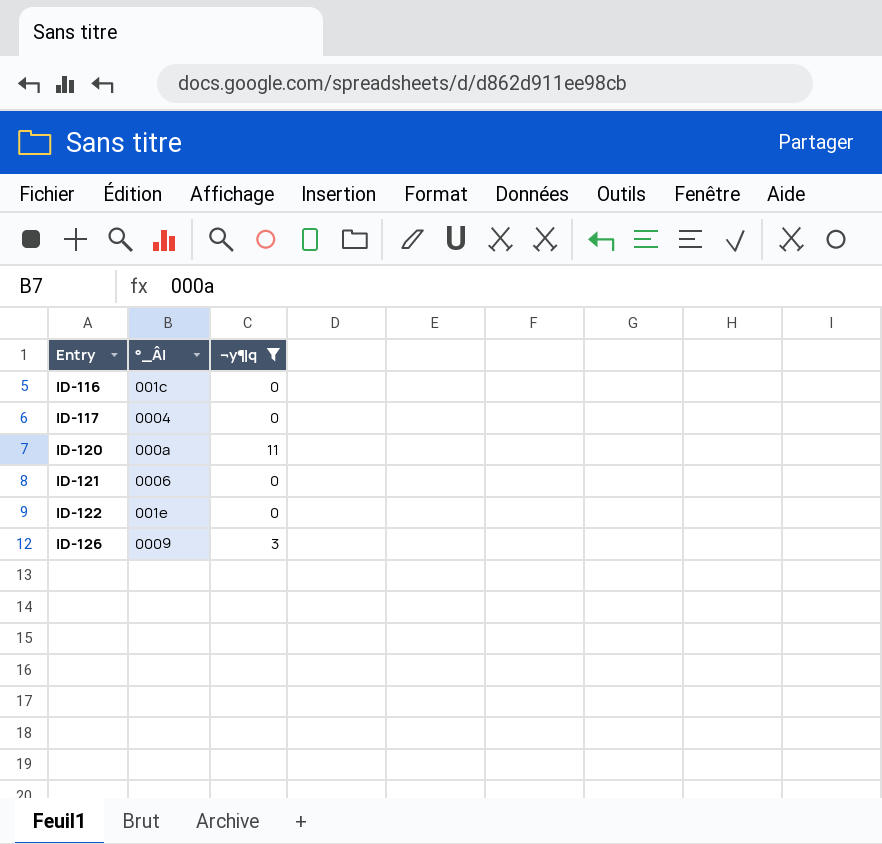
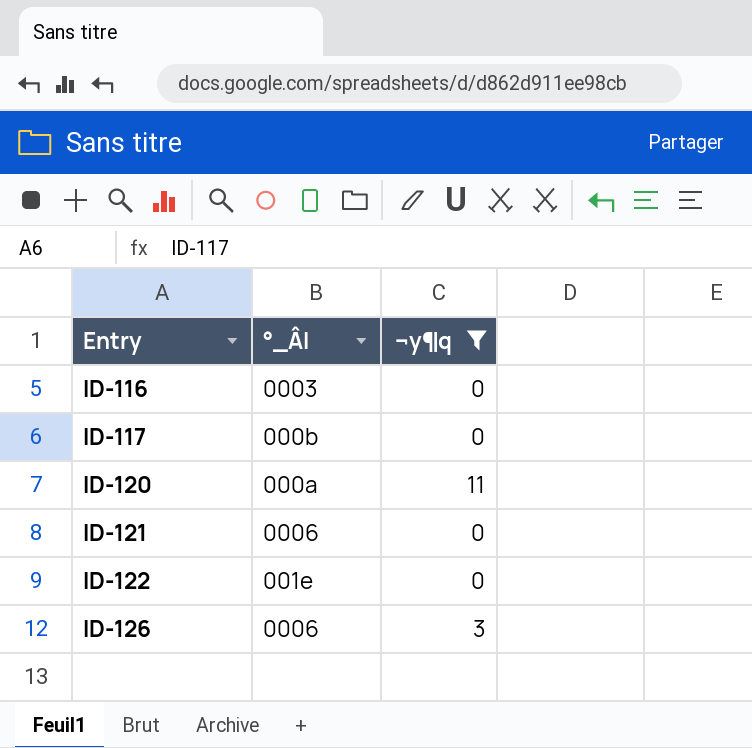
ID-116 | °_ÂI: 001c -> 0003
ID-117 | °_ÂI: 0004 -> 000b
ID-126 | °_ÂI: 0009 -> 0006

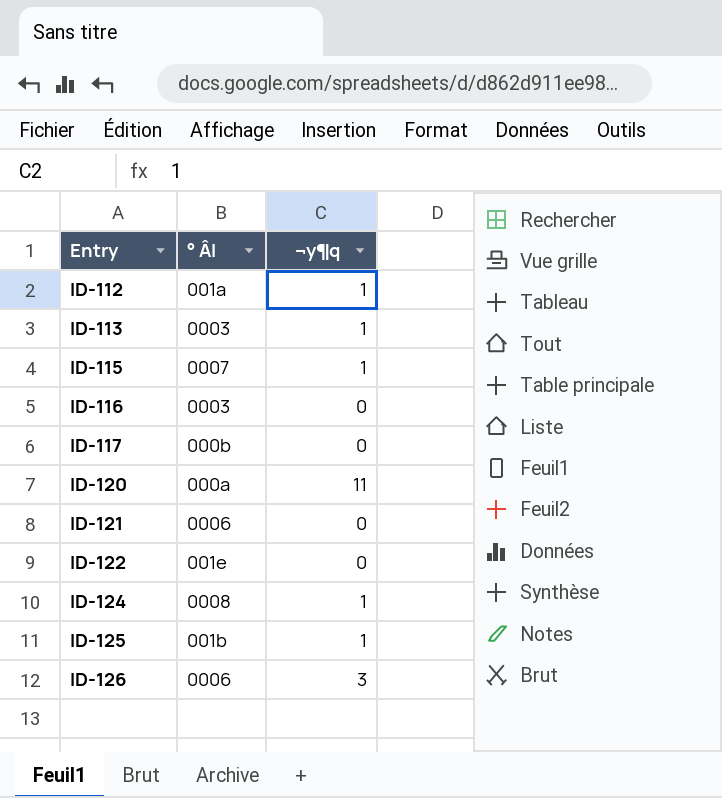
filter: ¬y¶q != 1 -> none
column name: °_ÂI -> ° ÂI

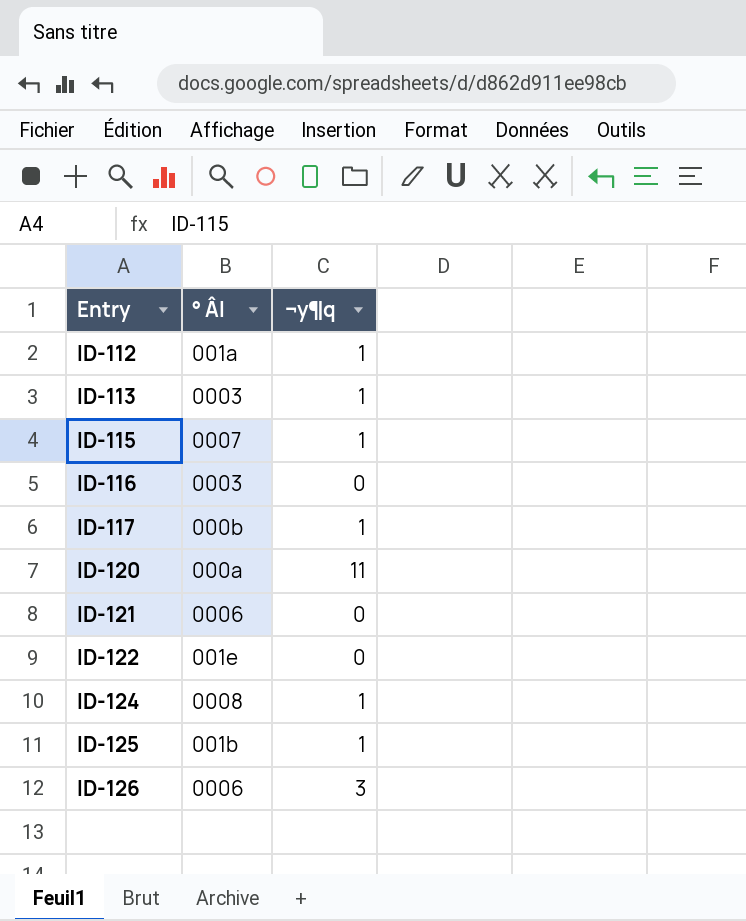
ID-117 | ¬y¶q: 0 -> 1

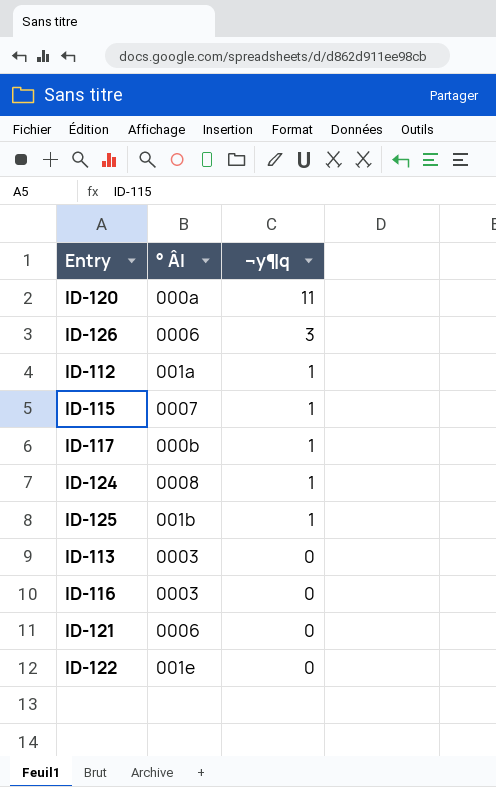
row order: Entry ascending -> ¬y¶q descending
ID-113 | ¬y¶q: 1 -> 0

